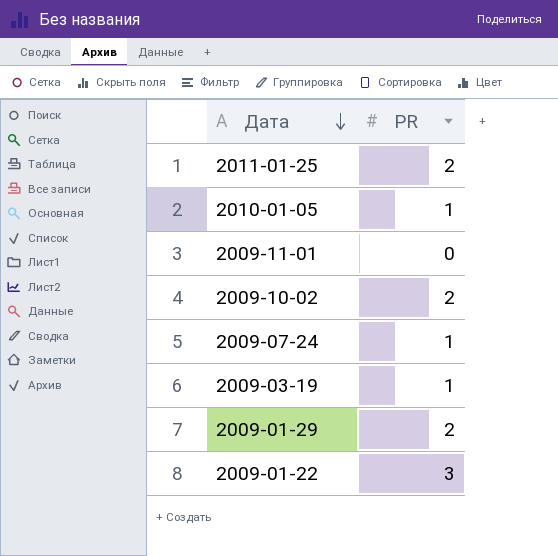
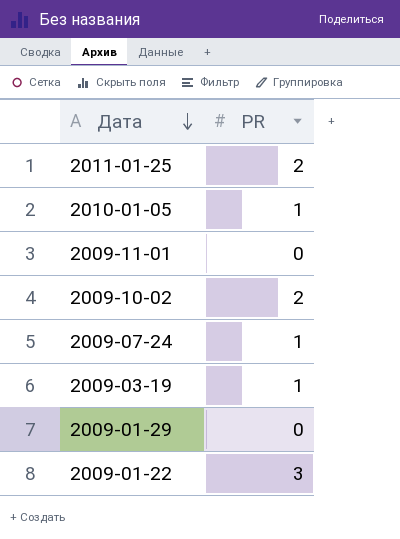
2009-01-29 | PR: 2 -> 0

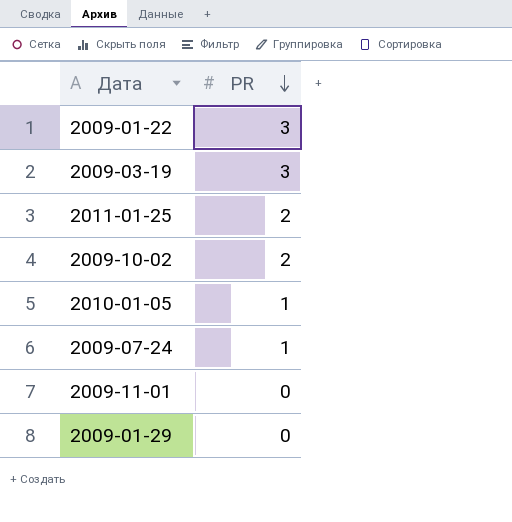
row order: Дата descending -> PR descending
2009-03-19 | PR: 1 -> 3

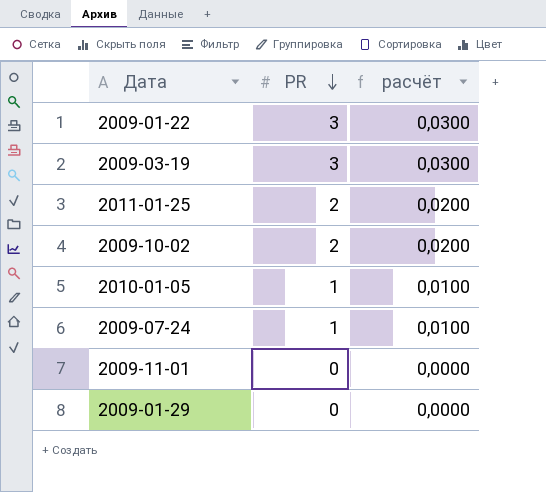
column расчёт | formula: none -> [PR] * 0,01

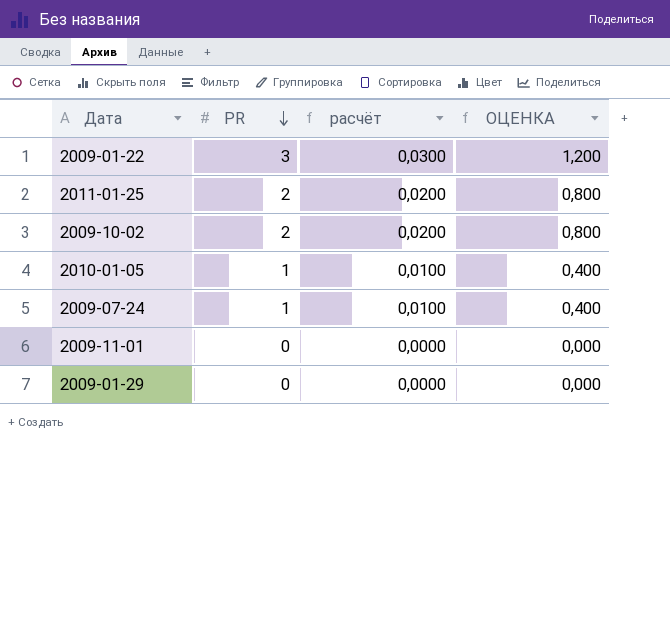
column ОЦЕНКА | formula: none -> [PR] * 0,4
row 2009-03-19: 3 | 0,0300 -> none

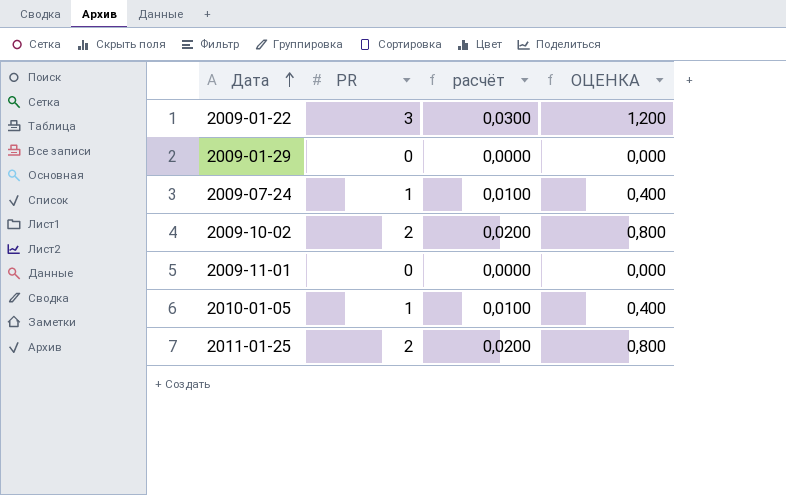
row order: PR descending -> Дата ascending

